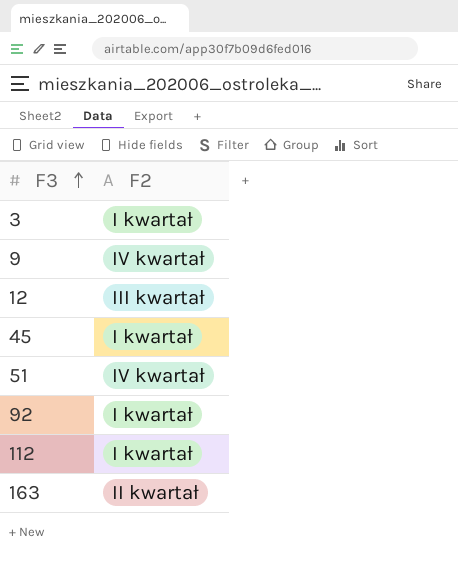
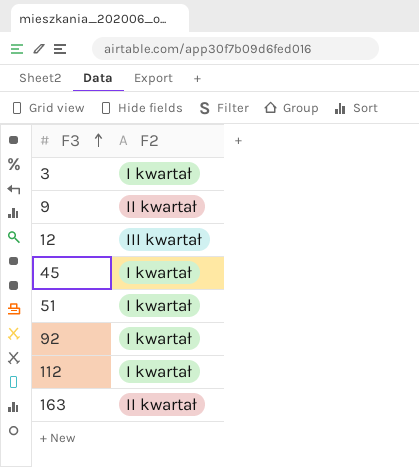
9 | F2: IV kwartał -> II kwartał
51 | F2: IV kwartał -> I kwartał

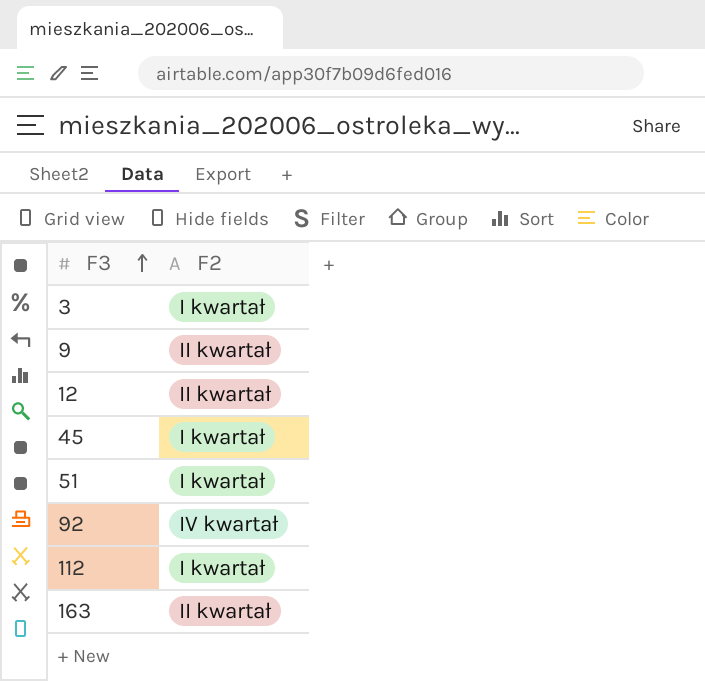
12 | F2: III kwartał -> II kwartał
92 | F2: I kwartał -> IV kwartał

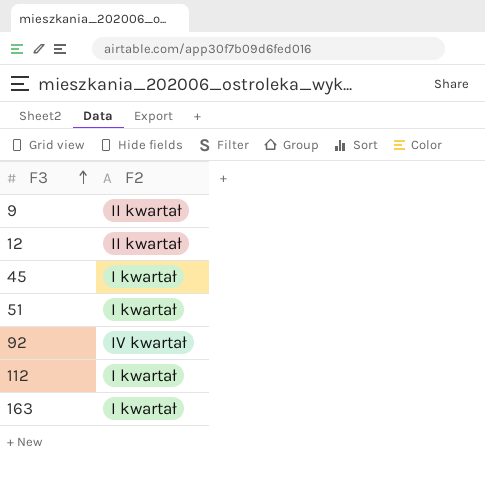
row 3: I kwartał -> none
163 | F2: II kwartał -> I kwartał

